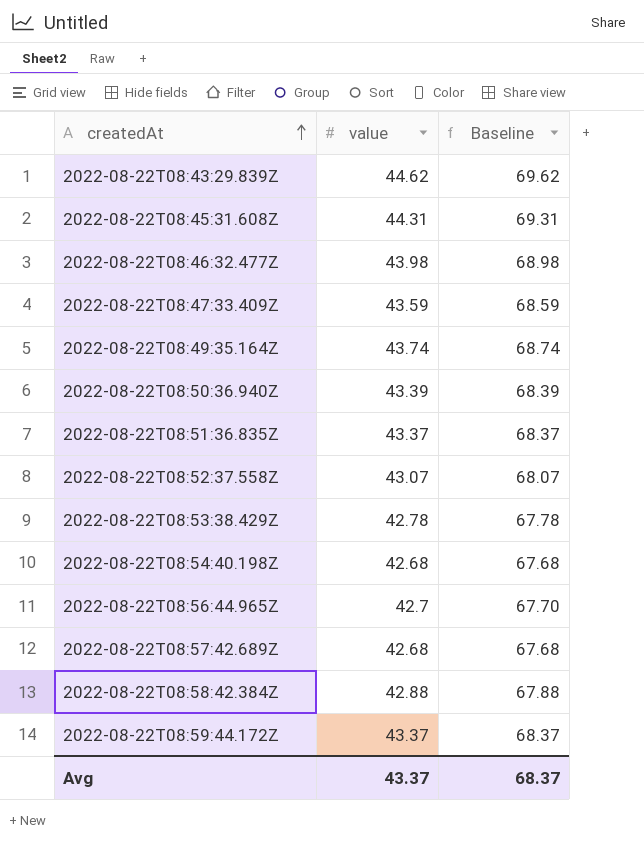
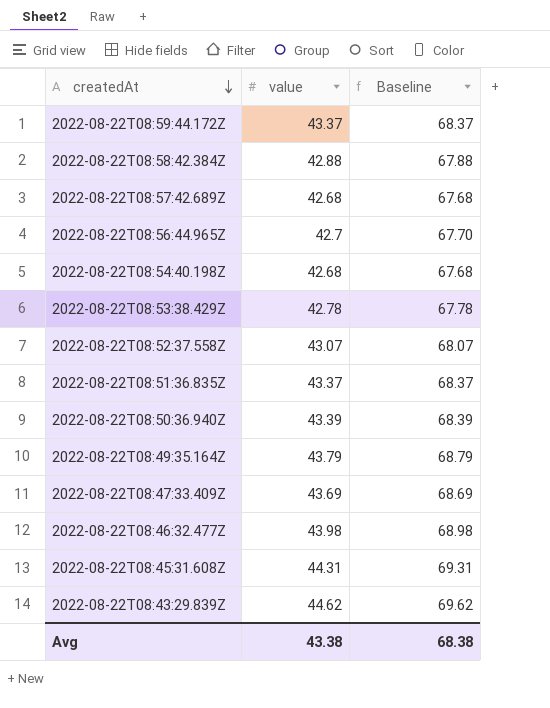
row order: createdAt ascending -> createdAt descending
2022-08-22T08:49:35.164Z | value: 43.74 -> 43.79
2022-08-22T08:49:35.164Z | Baseline: 68.74 -> 68.79
2022-08-22T08:47:33.409Z | value: 43.59 -> 43.69
2022-08-22T08:47:33.409Z | Baseline: 68.59 -> 68.69
Avg | value: 43.37 -> 43.38
Avg | Baseline: 68.37 -> 68.38

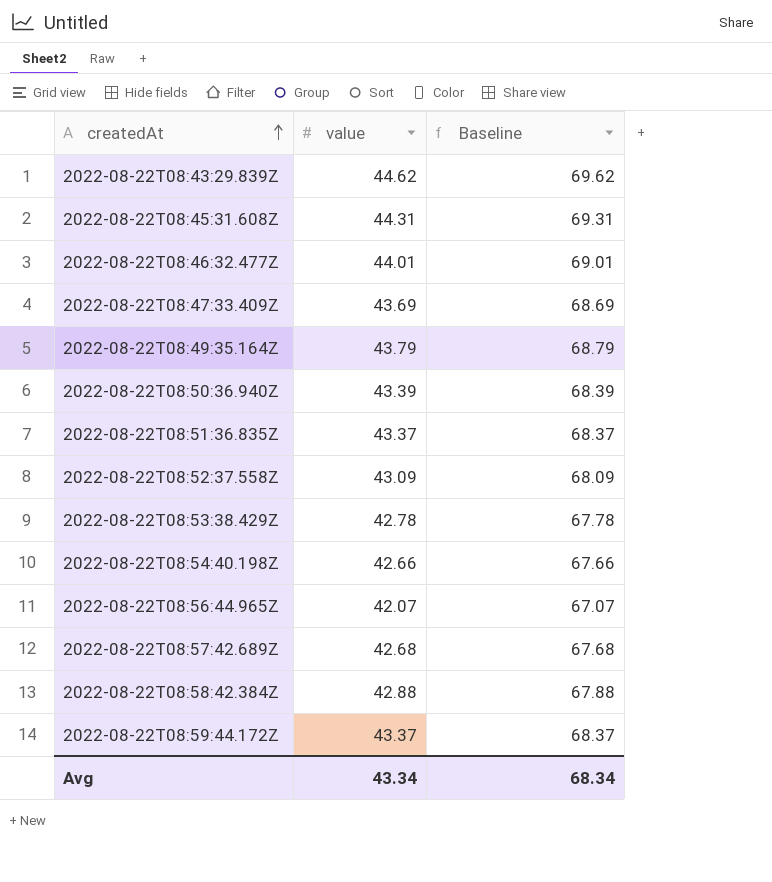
row order: createdAt descending -> createdAt ascending
2022-08-22T08:46:32.477Z | value: 43.98 -> 44.01
2022-08-22T08:46:32.477Z | Baseline: 68.98 -> 69.01
2022-08-22T08:52:37.558Z | value: 43.07 -> 43.09
2022-08-22T08:52:37.558Z | Baseline: 68.07 -> 68.09
2022-08-22T08:54:40.198Z | value: 42.68 -> 42.66
2022-08-22T08:54:40.198Z | Baseline: 67.68 -> 67.66
2022-08-22T08:56:44.965Z | value: 42.7 -> 42.07
2022-08-22T08:56:44.965Z | Baseline: 67.70 -> 67.07
Avg | value: 43.38 -> 43.34
Avg | Baseline: 68.38 -> 68.34

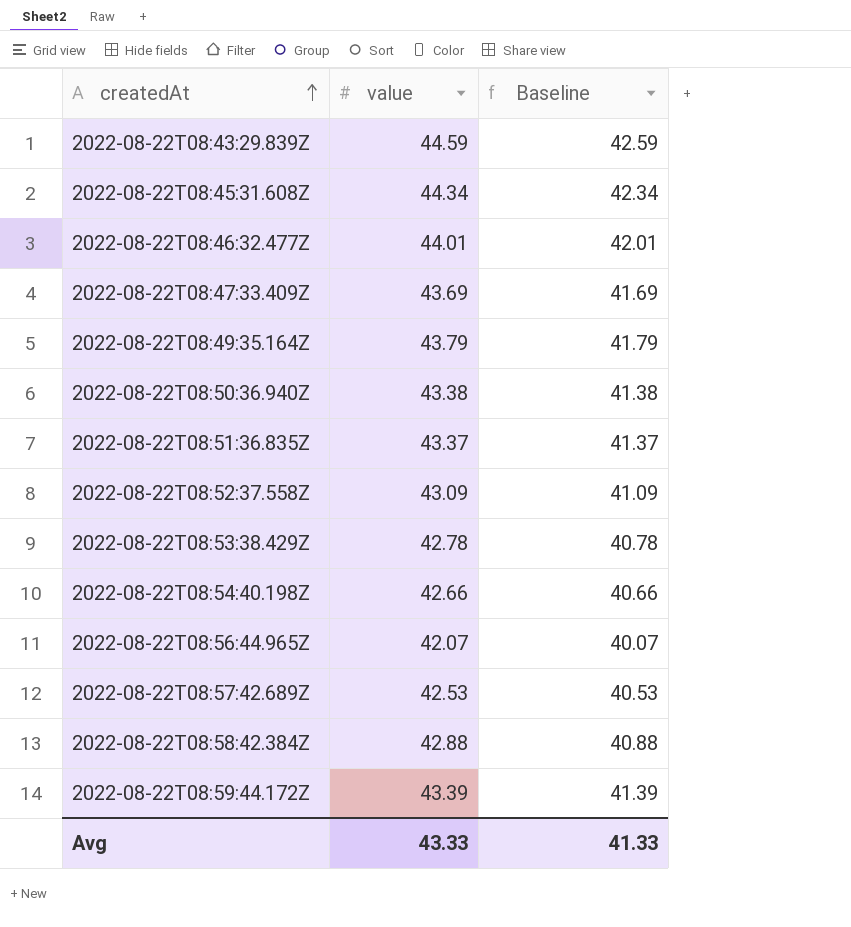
column Baseline | formula: [value] + 25 -> [value] - 2
2022-08-22T08:43:29.839Z | value: 44.62 -> 44.59
2022-08-22T08:45:31.608Z | value: 44.31 -> 44.34
2022-08-22T08:50:36.940Z | value: 43.39 -> 43.38
2022-08-22T08:57:42.689Z | value: 42.68 -> 42.53
2022-08-22T08:59:44.172Z | value: 43.37 -> 43.39
Avg | value: 43.34 -> 43.33
Avg | Baseline: 68.34 -> 41.33

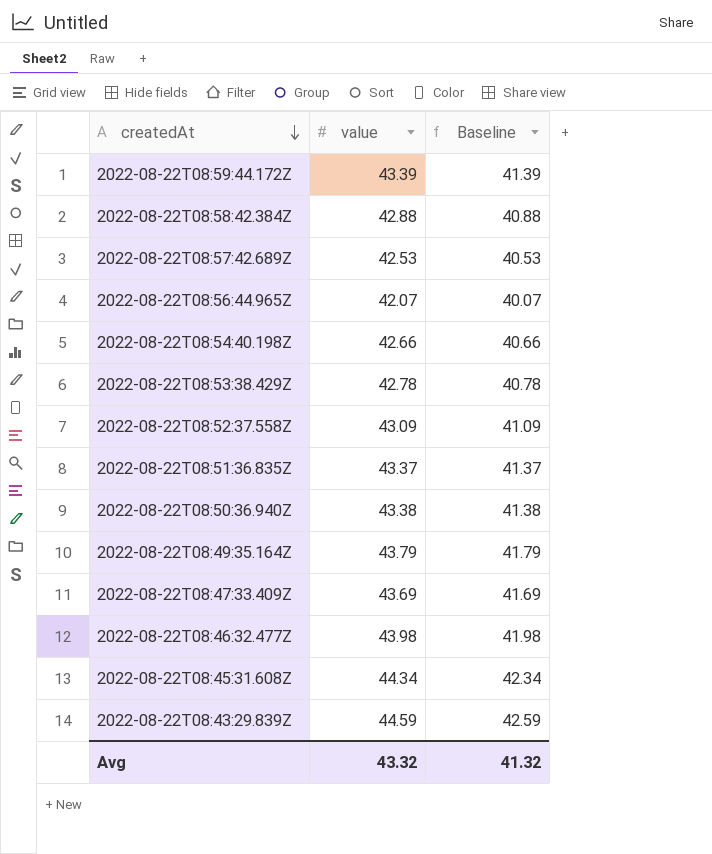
row order: createdAt ascending -> createdAt descending
2022-08-22T08:46:32.477Z | value: 44.01 -> 43.98
2022-08-22T08:46:32.477Z | Baseline: 42.01 -> 41.98
Avg | value: 43.33 -> 43.32
Avg | Baseline: 41.33 -> 41.32

